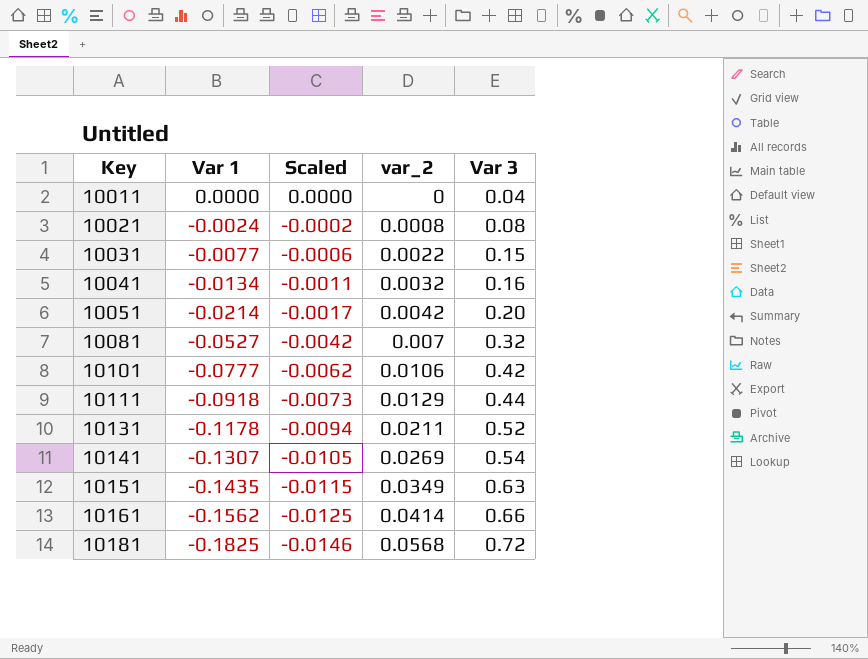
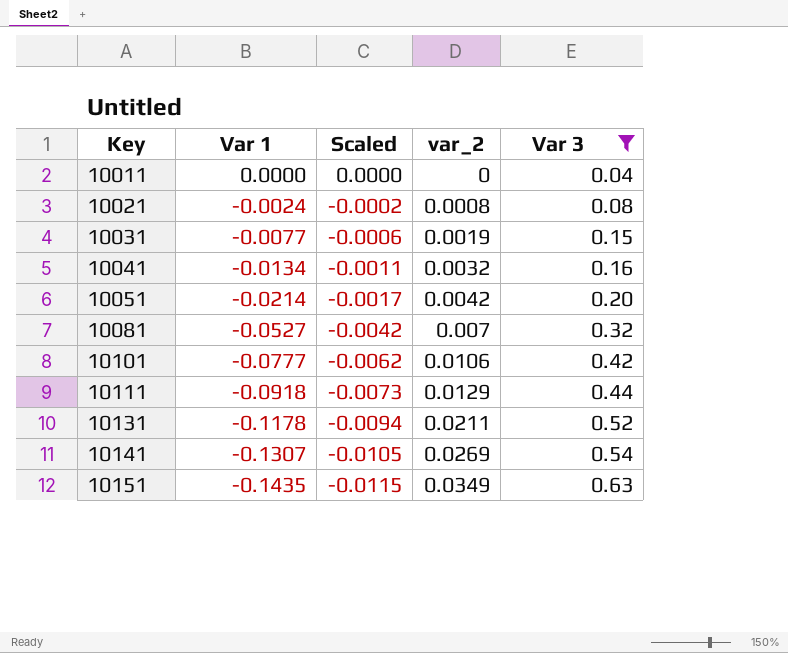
filter: none -> Var 3 <= 0.63
10031 | var_2: 0.0022 -> 0.0019

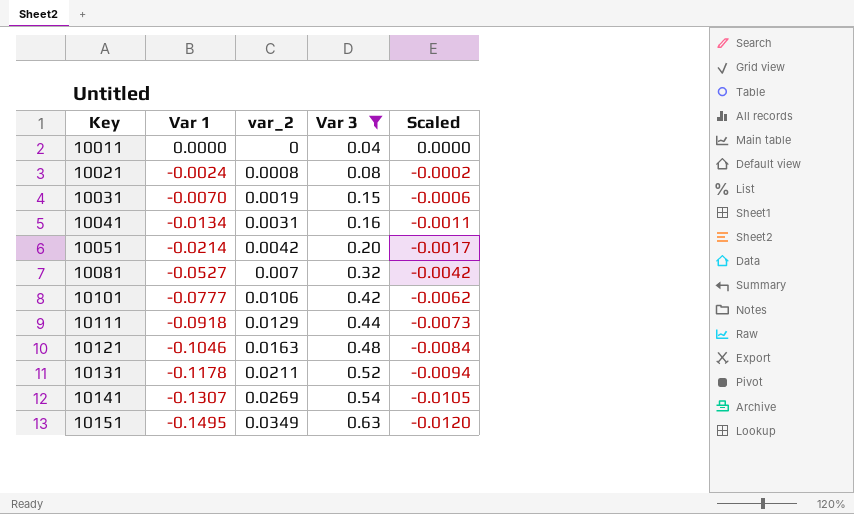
column Scaled | position: 3 -> 5
10031 | Var 1: -0.0077 -> -0.0070
10041 | var_2: 0.0032 -> 0.0031
row 10121: none -> -0.1046 | 0.0163 | 0.48 | -0.0084
10151 | Var 1: -0.1435 -> -0.1495
10151 | Scaled: -0.0115 -> -0.0120

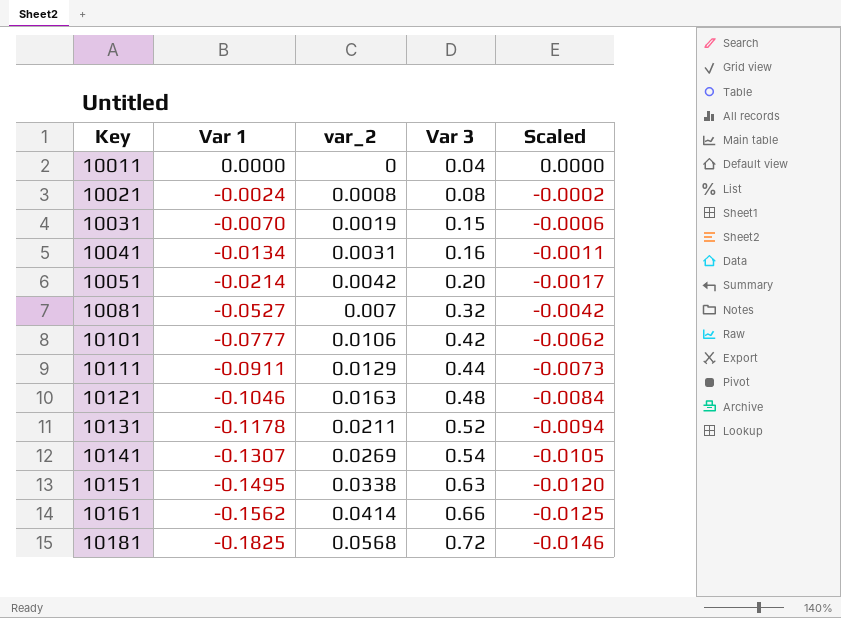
filter: Var 3 <= 0.63 -> none
10111 | Var 1: -0.0918 -> -0.0911
10151 | var_2: 0.0349 -> 0.0338

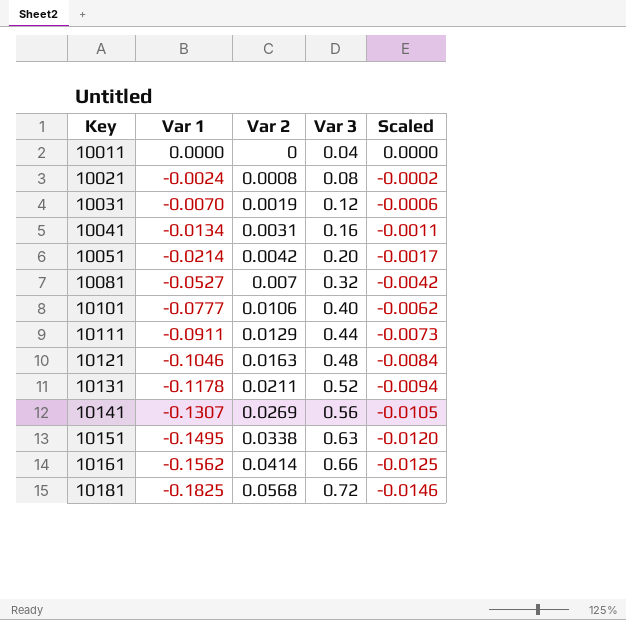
column name: var_2 -> Var 2
10031 | Var 3: 0.15 -> 0.12
10101 | Var 3: 0.42 -> 0.40
10141 | Var 3: 0.54 -> 0.56

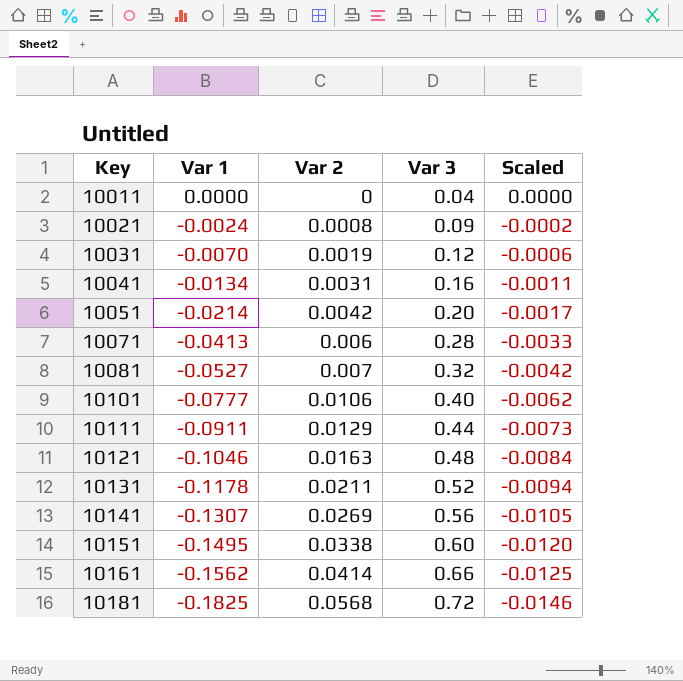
10021 | Var 3: 0.08 -> 0.09
row 10071: none -> -0.0413 | 0.006 | 0.28 | -0.0033
10151 | Var 3: 0.63 -> 0.60

